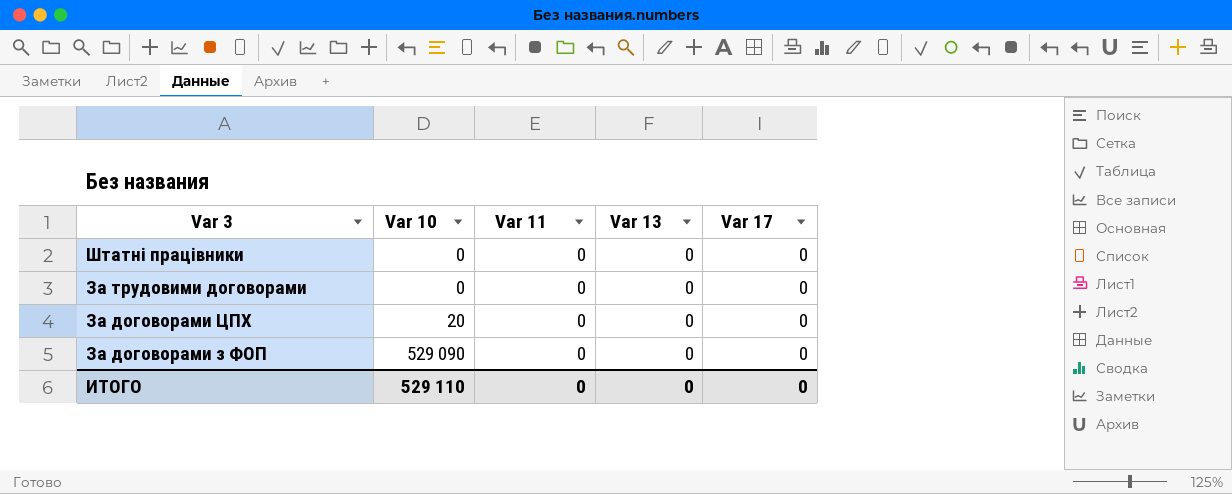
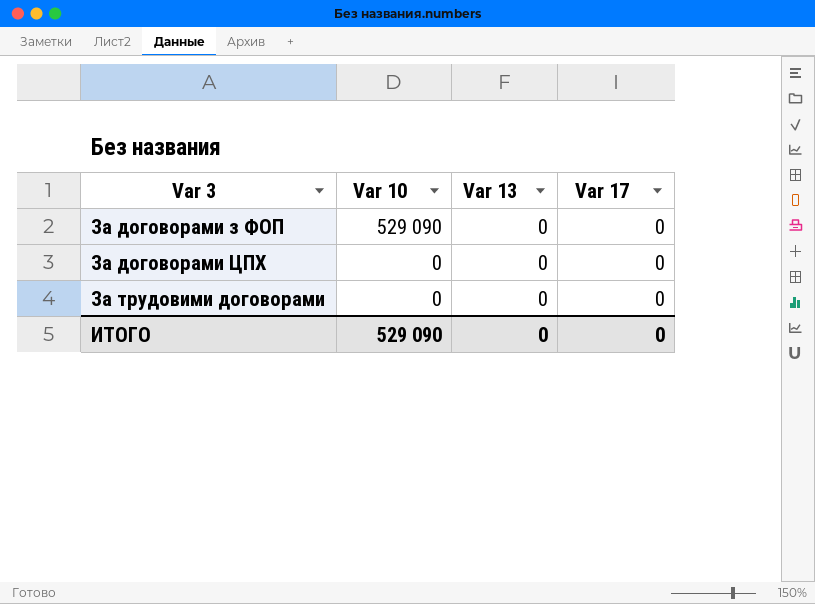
row order: Var 3 descending -> Var 3 ascending
column Var 11 | position: 3 -> none
row Штатні працівники: 0 | 0 | 0 | 0 -> none
За договорами ЦПХ | Var 10: 20 -> 0
ИТОГО | Var 10: 529 110 -> 529 090

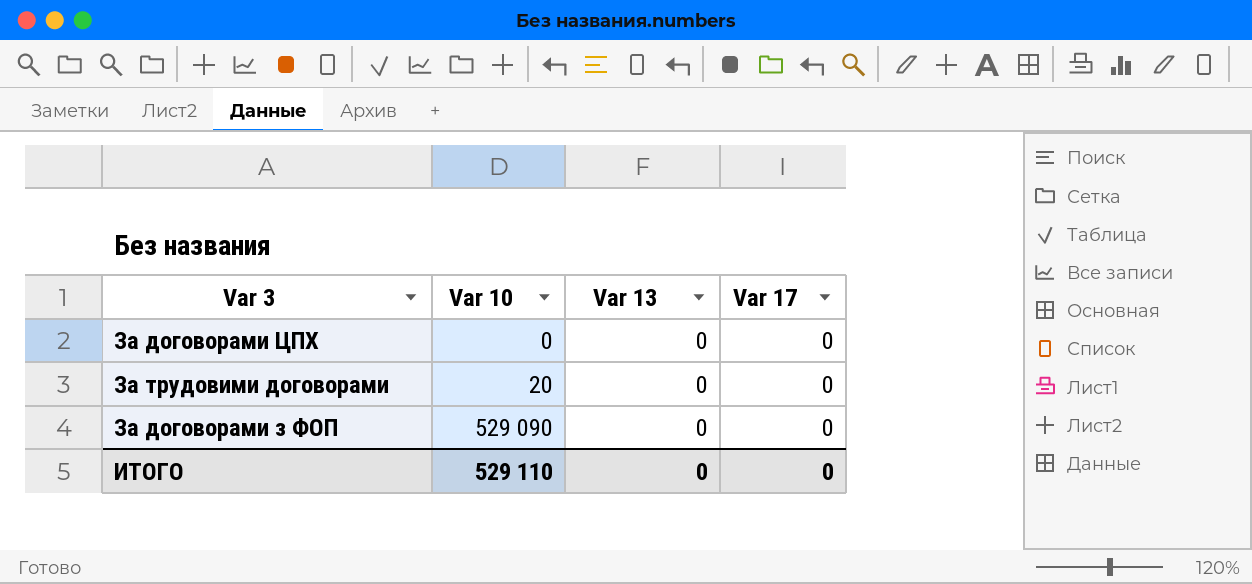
row order: Var 3 ascending -> Var 10 ascending
За трудовими договорами | Var 10: 0 -> 20
ИТОГО | Var 10: 529 090 -> 529 110

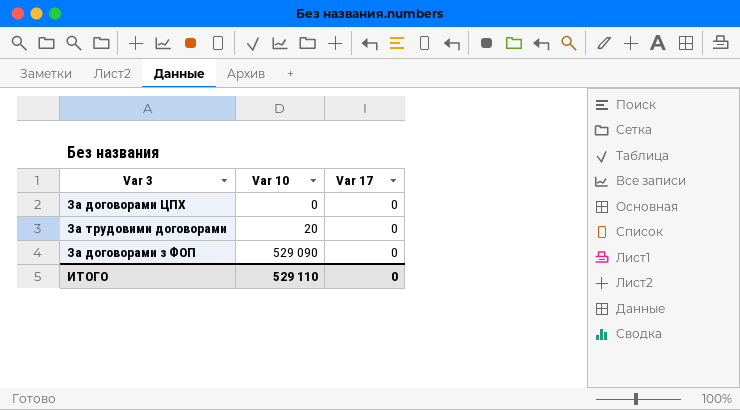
column Var 13 | position: 3 -> none

